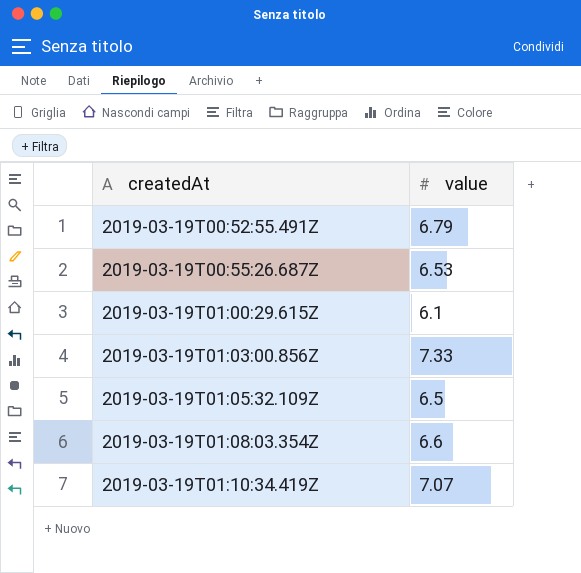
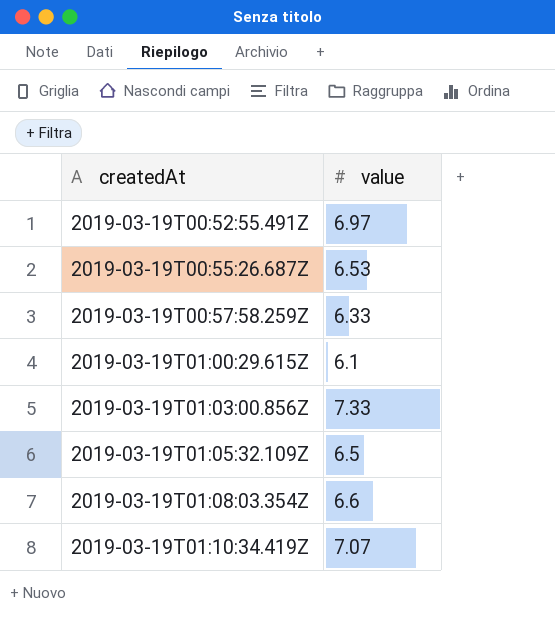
2019-03-19T00:52:55.491Z | value: 6.79 -> 6.97
row 2019-03-19T00:57:58.259Z: none -> 6.33

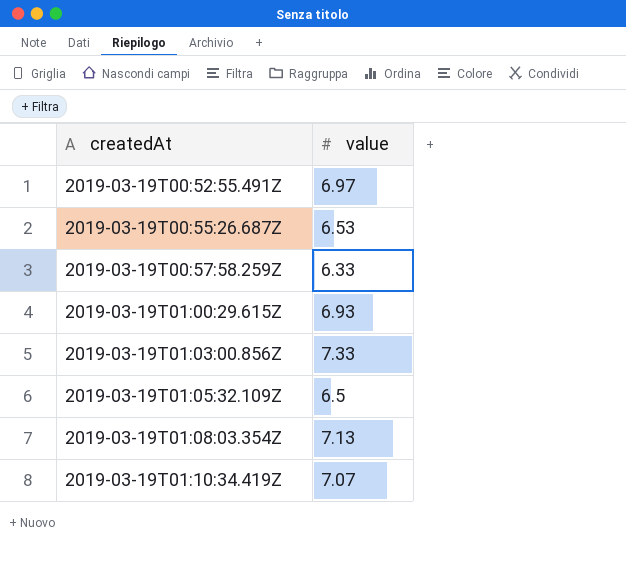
2019-03-19T01:00:29.615Z | value: 6.1 -> 6.93
2019-03-19T01:08:03.354Z | value: 6.6 -> 7.13

